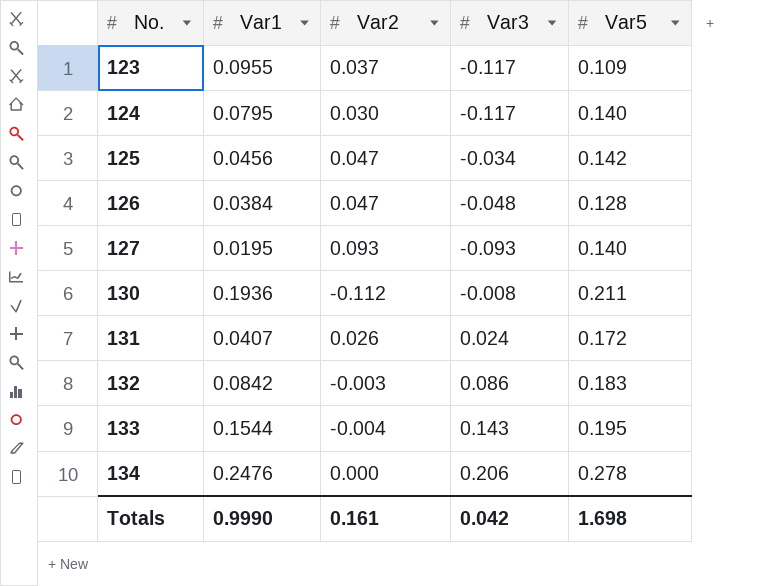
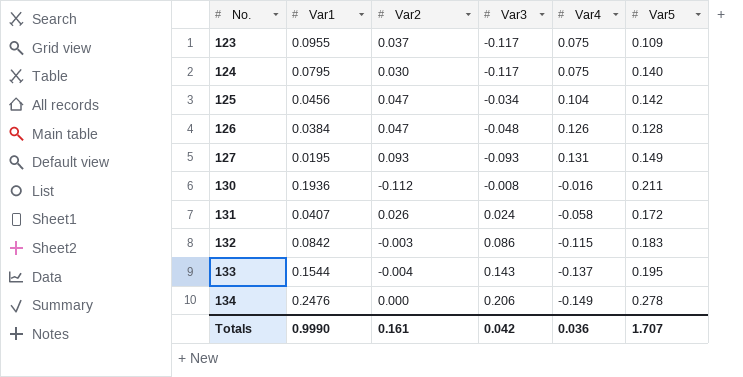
column Var4 | position: none -> 5
127 | Var5: 0.140 -> 0.149
Totals | Var5: 1.698 -> 1.707

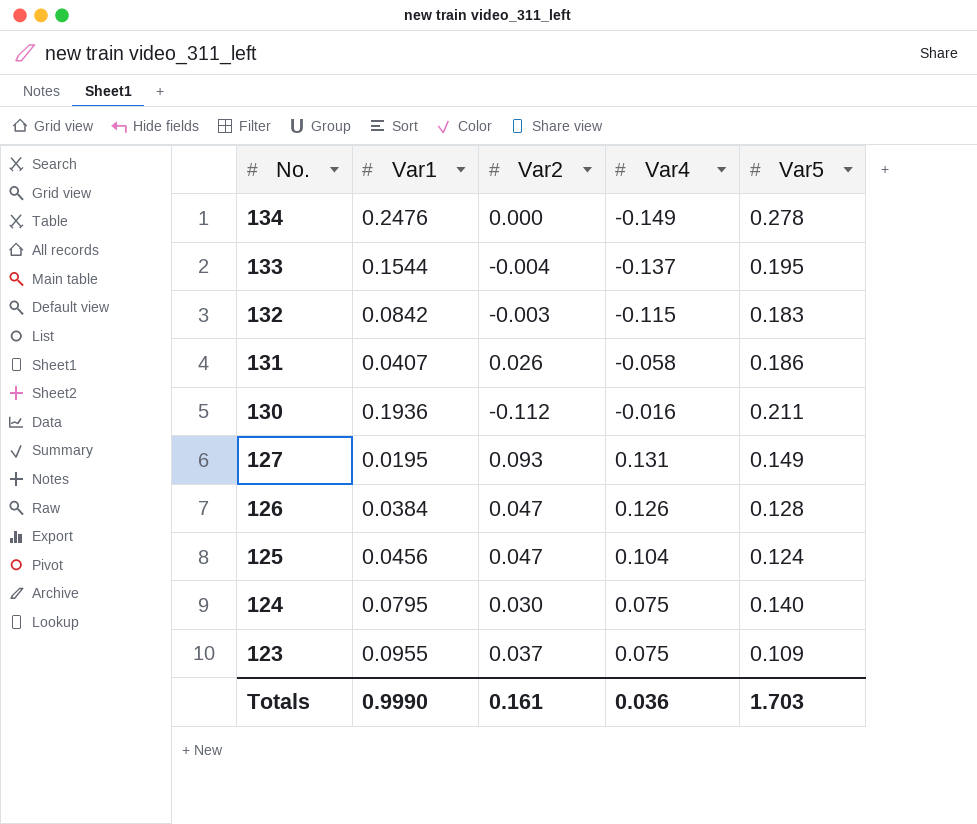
row order: No. ascending -> No. descending
column Var3 | position: 4 -> none
131 | Var5: 0.172 -> 0.186
125 | Var5: 0.142 -> 0.124
Totals | Var5: 1.707 -> 1.703

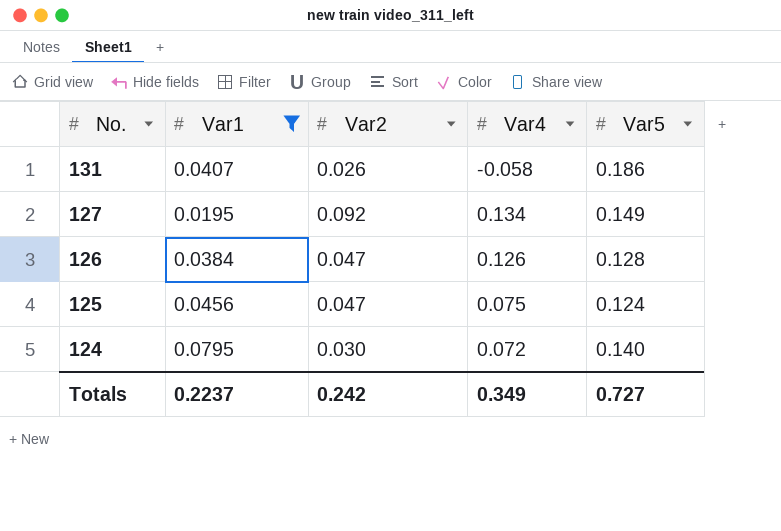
filter: none -> Var1 <= 0.0795
127 | Var2: 0.093 -> 0.092
127 | Var4: 0.131 -> 0.134
125 | Var4: 0.104 -> 0.075
124 | Var4: 0.075 -> 0.072
Totals | Var1: 0.9990 -> 0.2237
Totals | Var2: 0.161 -> 0.242
Totals | Var4: 0.036 -> 0.349
Totals | Var5: 1.703 -> 0.727

